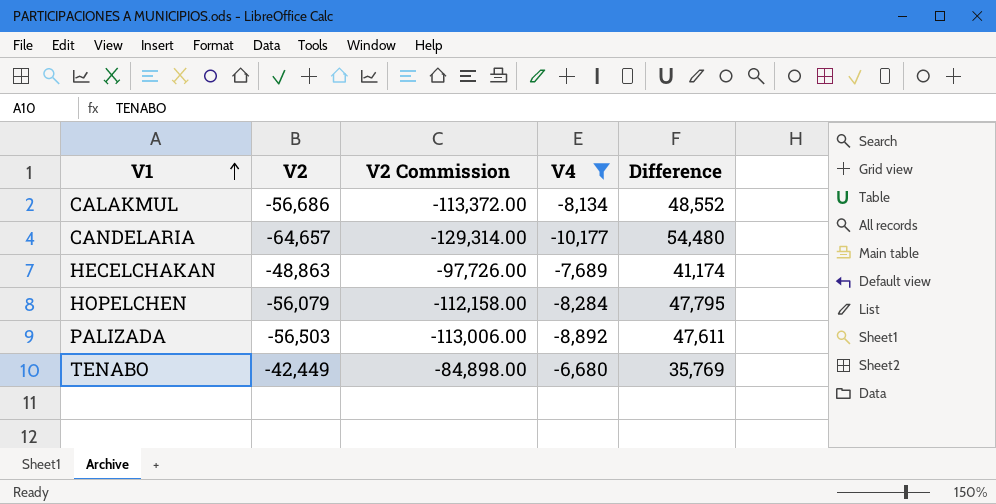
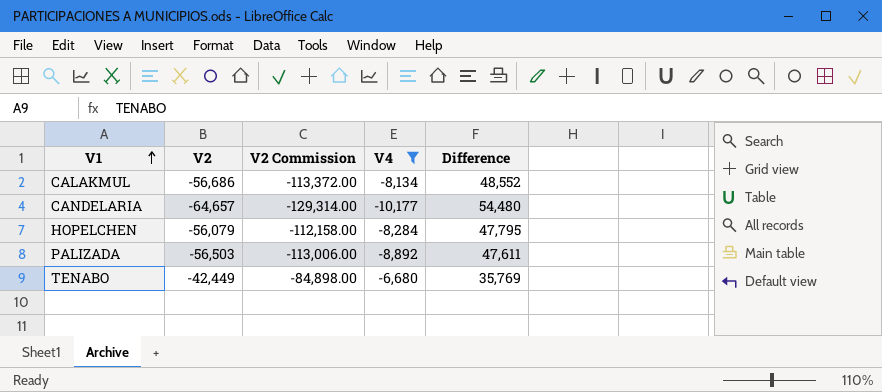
row HECELCHAKAN: -48,863 | -97,726.00 | -7,689 | 41,174 -> none

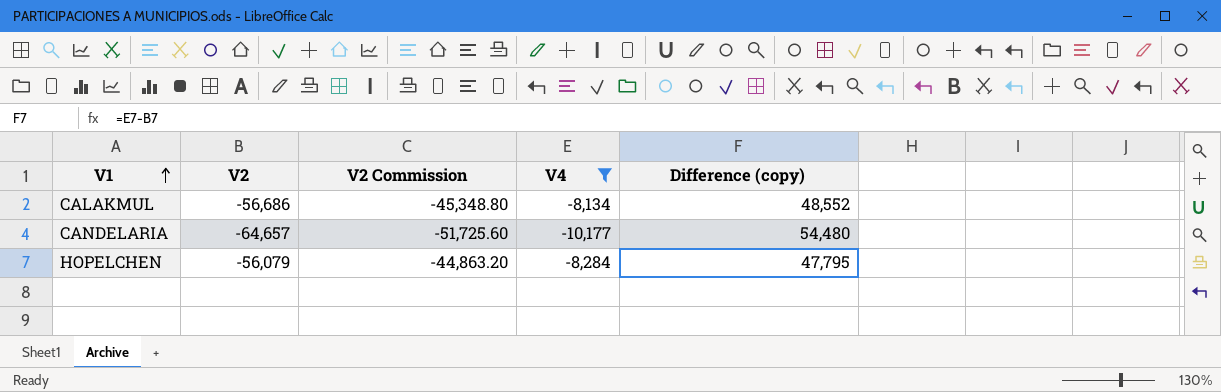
column V2 Commission | formula: [V2] * 2 -> [V2] * 0.8
column name: Difference -> Difference (copy)
row PALIZADA: -56,503 | -113,006.00 | -8,892 | 47,611 -> none
row TENABO: -42,449 | -84,898.00 | -6,680 | 35,769 -> none

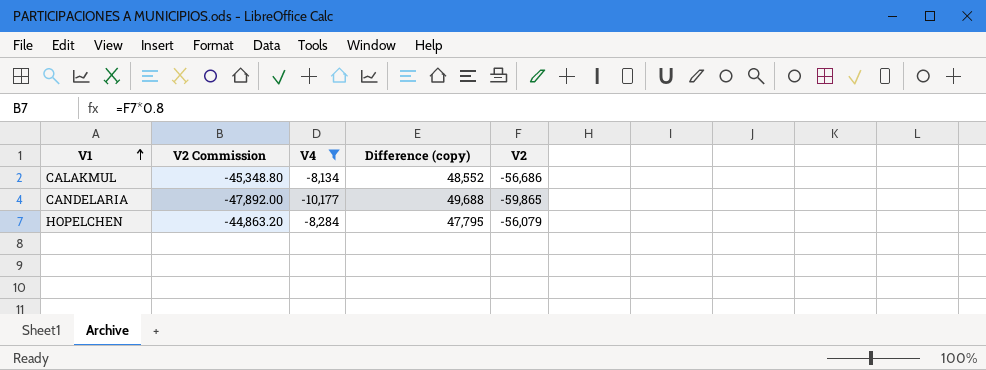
column V2 | position: 2 -> 5
CANDELARIA | V2 Commission: -51,725.60 -> -47,892.00
CANDELARIA | Difference (copy): 54,480 -> 49,688
CANDELARIA | V2: -64,657 -> -59,865

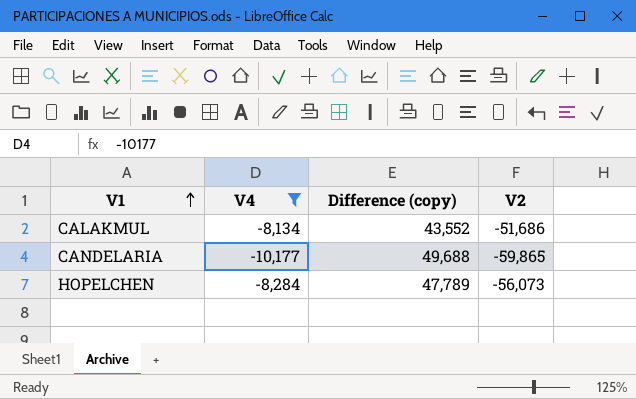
column V2 Commission | formula: [V2] * 0.8 -> none
CALAKMUL | Difference (copy): 48,552 -> 43,552
CALAKMUL | V2: -56,686 -> -51,686
HOPELCHEN | Difference (copy): 47,795 -> 47,789
HOPELCHEN | V2: -56,079 -> -56,073

